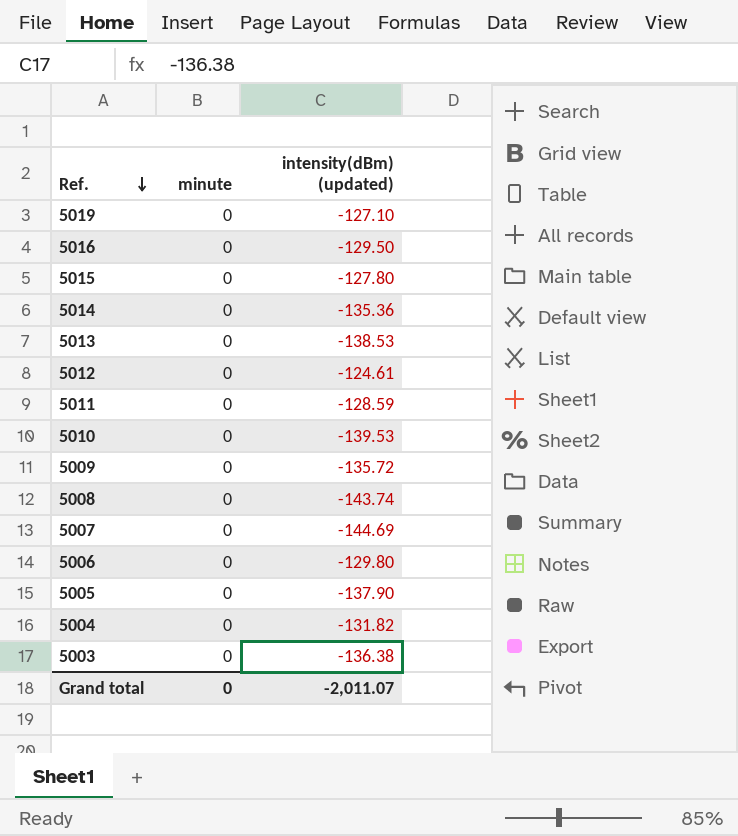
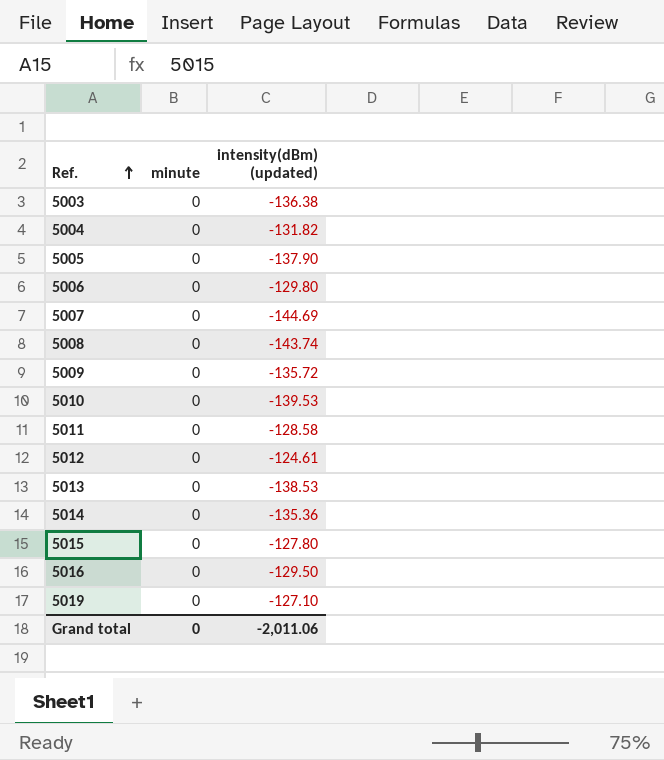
row order: Ref. descending -> Ref. ascending
5011 | intensity(dBm) (updated): -128.59 -> -128.58
Grand total | intensity(dBm) (updated): -2,011.07 -> -2,011.06

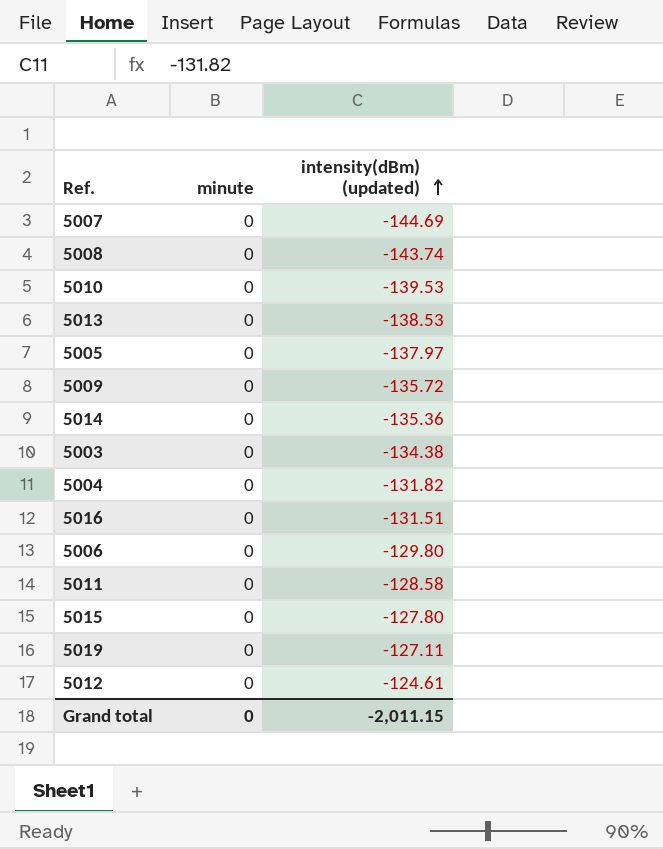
row order: Ref. ascending -> intensity(dBm) (updated) ascending
5005 | intensity(dBm) (updated): -137.90 -> -137.97
5003 | intensity(dBm) (updated): -136.38 -> -134.38
5016 | intensity(dBm) (updated): -129.50 -> -131.51
5019 | intensity(dBm) (updated): -127.10 -> -127.11
Grand total | intensity(dBm) (updated): -2,011.06 -> -2,011.15

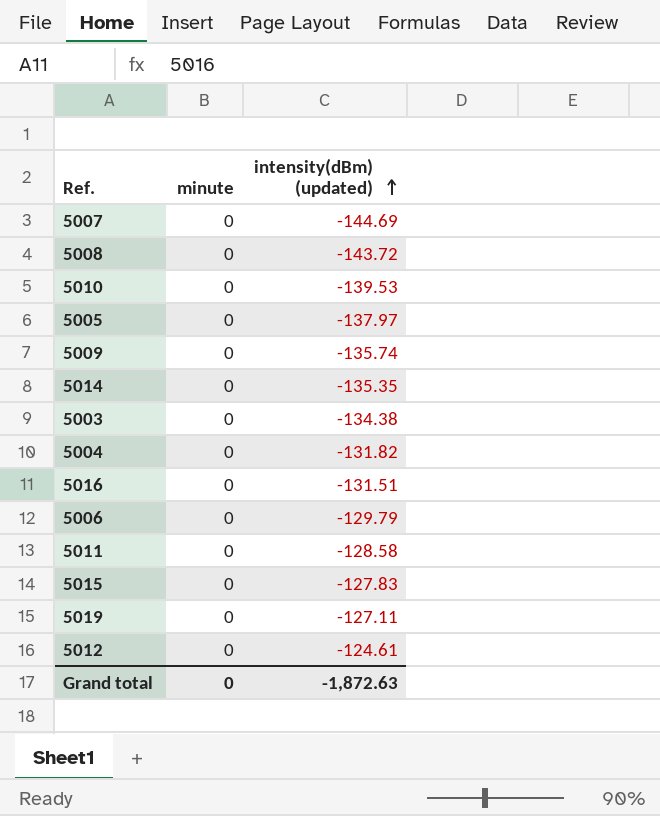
row 5013: 0 | -138.53 -> none
5008 | intensity(dBm) (updated): -143.74 -> -143.72
5009 | intensity(dBm) (updated): -135.72 -> -135.74
5014 | intensity(dBm) (updated): -135.36 -> -135.35
5006 | intensity(dBm) (updated): -129.80 -> -129.79
5015 | intensity(dBm) (updated): -127.80 -> -127.83
Grand total | intensity(dBm) (updated): -2,011.15 -> -1,872.63

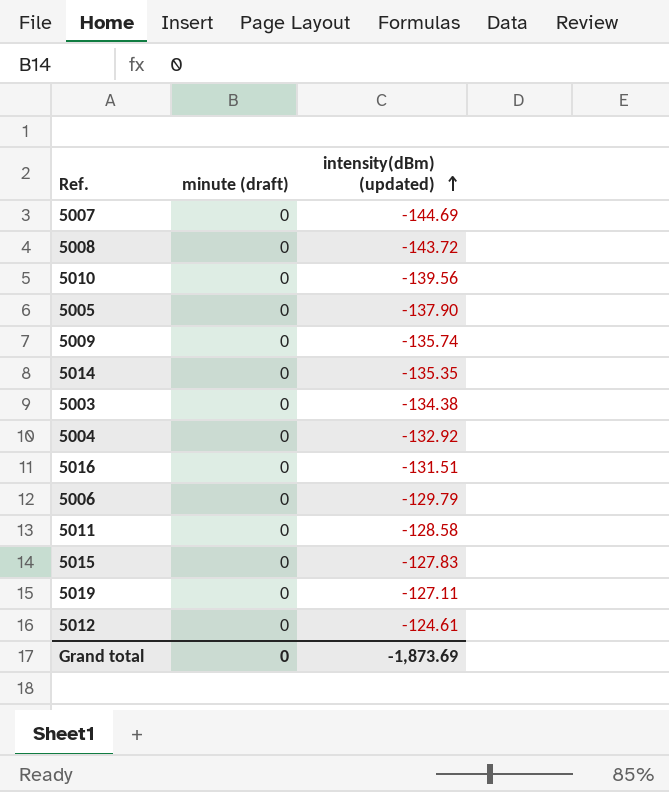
column name: minute -> minute (draft)
5010 | intensity(dBm) (updated): -139.53 -> -139.56
5005 | intensity(dBm) (updated): -137.97 -> -137.90
5004 | intensity(dBm) (updated): -131.82 -> -132.92
Grand total | intensity(dBm) (updated): -1,872.63 -> -1,873.69

